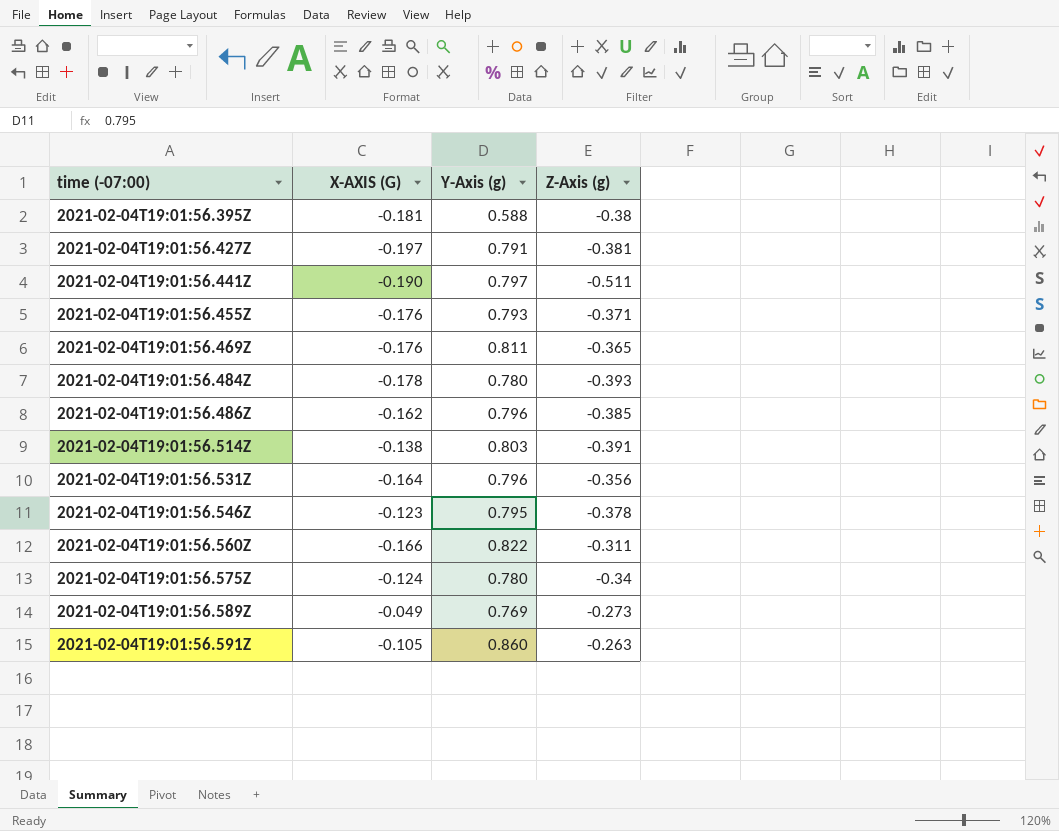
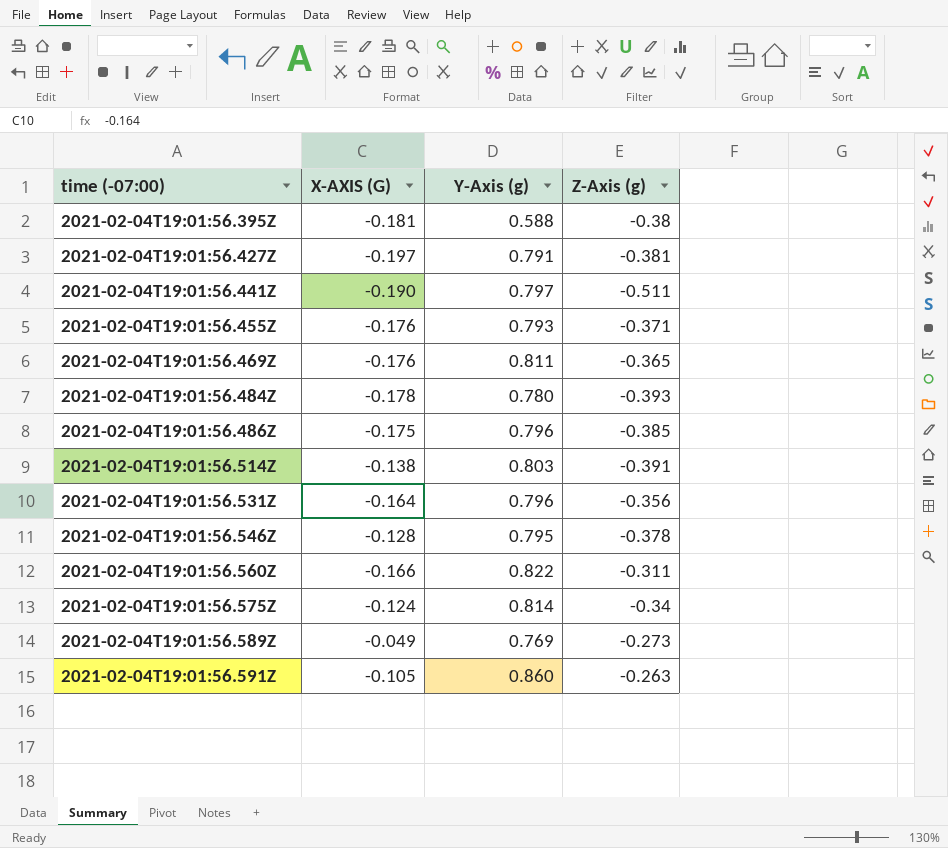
2021-02-04T19:01:56.486Z | X-AXIS (G): -0.162 -> -0.175
2021-02-04T19:01:56.546Z | X-AXIS (G): -0.123 -> -0.128
2021-02-04T19:01:56.575Z | Y-Axis (g): 0.780 -> 0.814

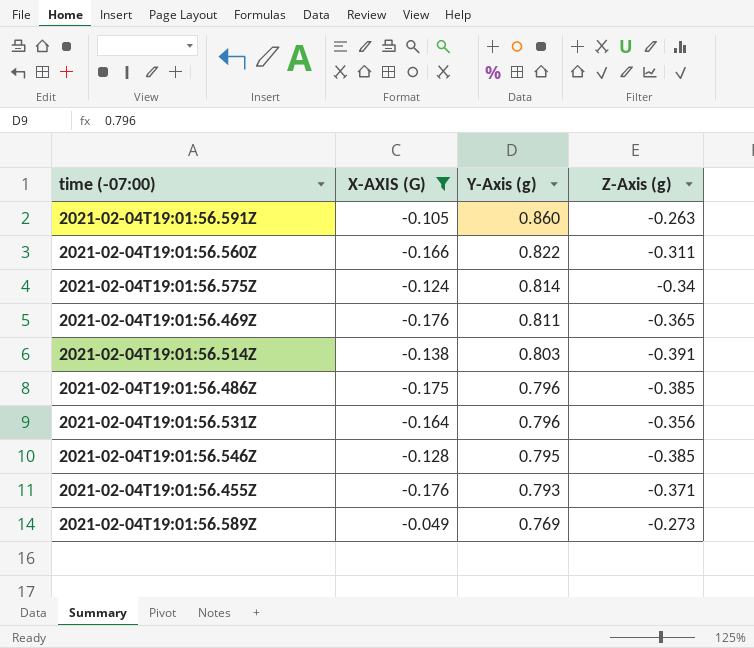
filter: none -> X-AXIS (G) >= -0.176
row order: time (-07:00) ascending -> Y-Axis (g) descending
2021-02-04T19:01:56.546Z | Z-Axis (g): -0.378 -> -0.385

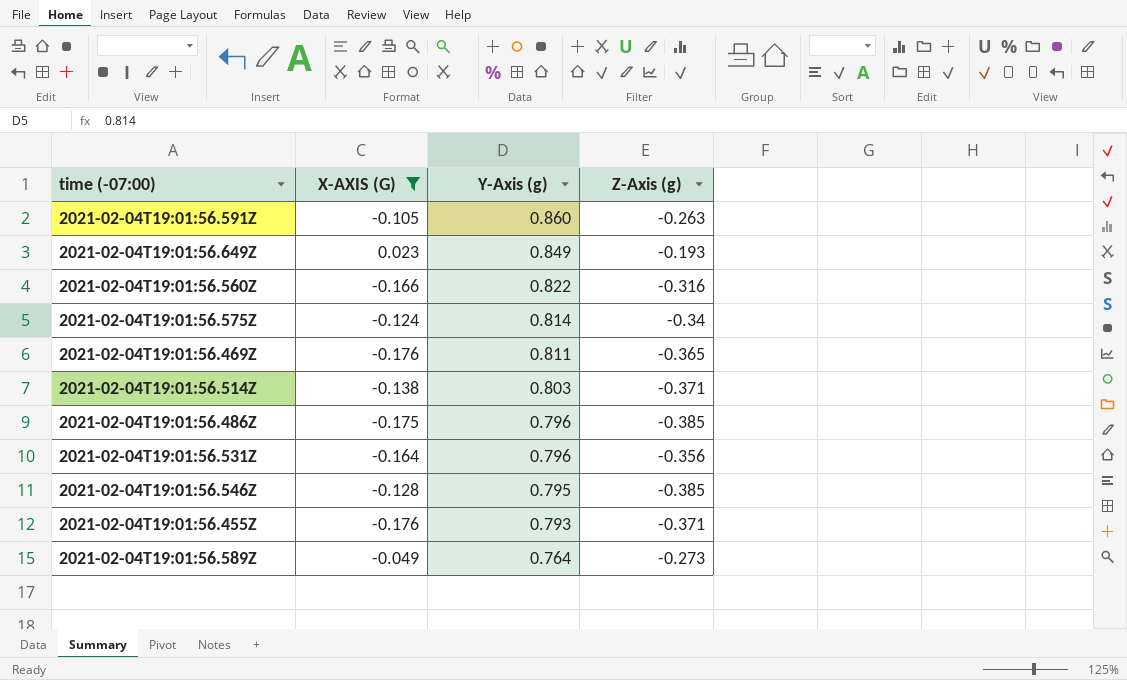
row 2021-02-04T19:01:56.649Z: none -> 0.023 | 0.849 | -0.193
2021-02-04T19:01:56.560Z | Z-Axis (g): -0.311 -> -0.316
2021-02-04T19:01:56.514Z | Z-Axis (g): -0.391 -> -0.371
2021-02-04T19:01:56.589Z | Y-Axis (g): 0.769 -> 0.764

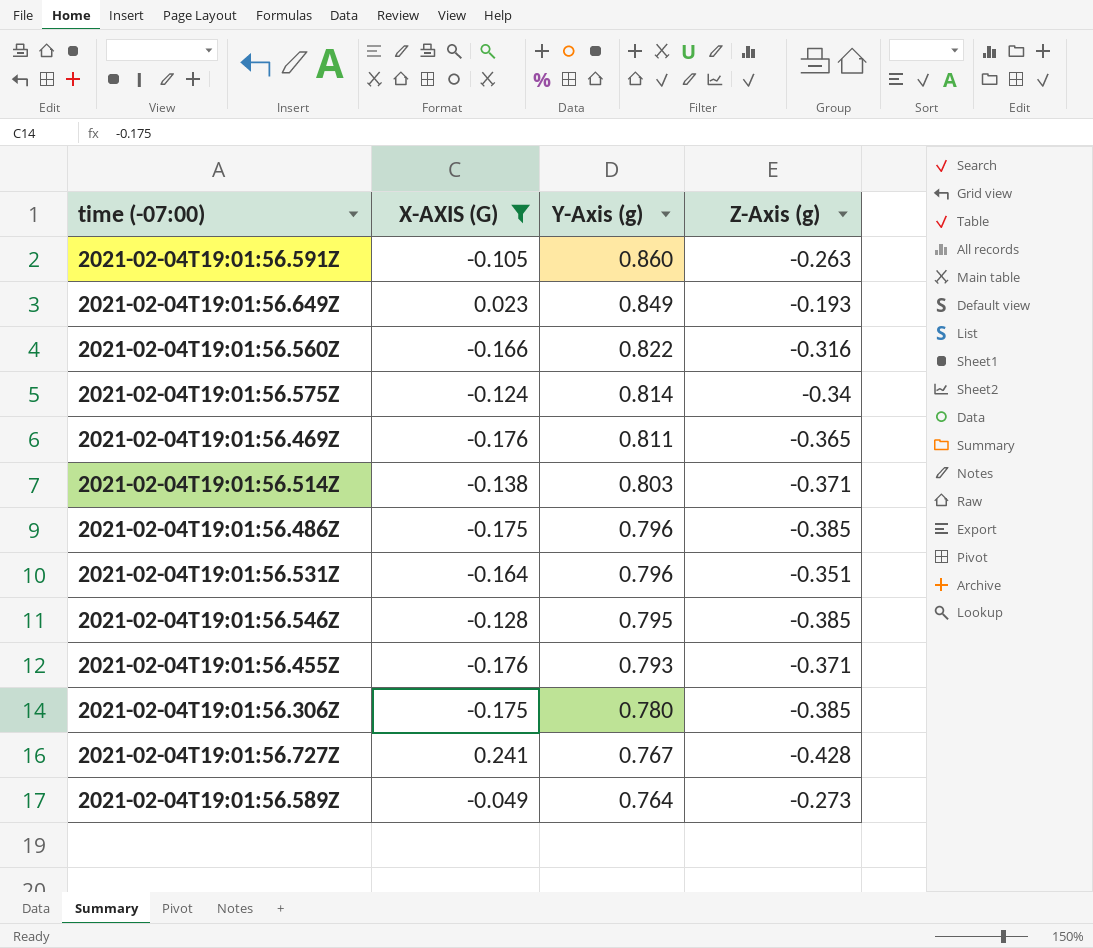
2021-02-04T19:01:56.531Z | Z-Axis (g): -0.356 -> -0.351
row 2021-02-04T19:01:56.306Z: none -> -0.175 | 0.780 | -0.385
row 2021-02-04T19:01:56.727Z: none -> 0.241 | 0.767 | -0.428

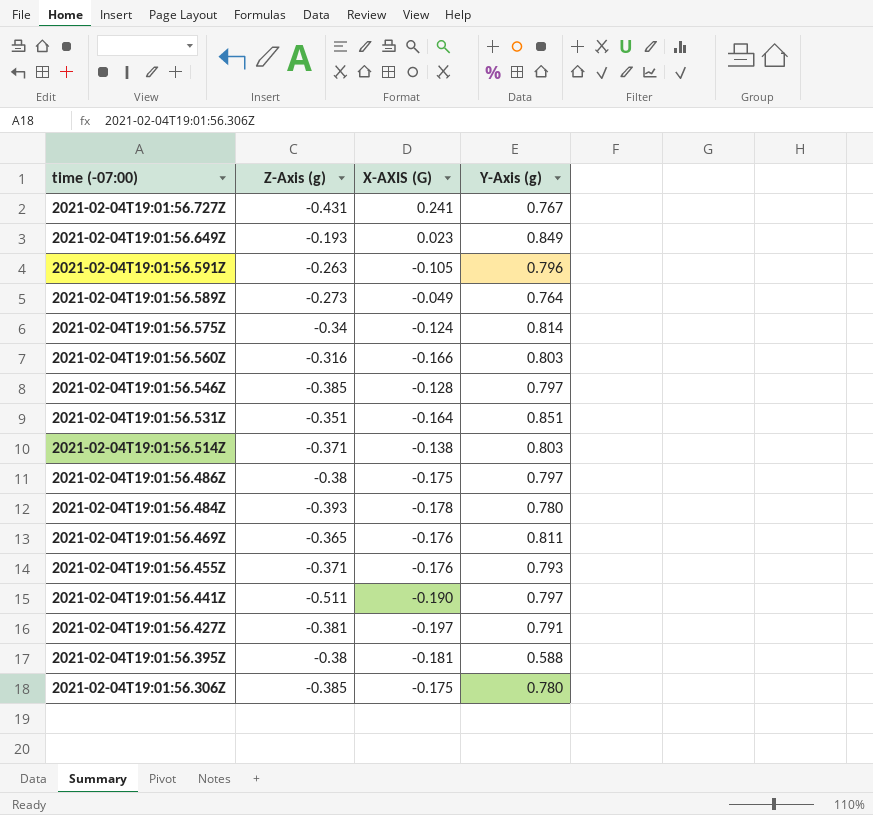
filter: X-AXIS (G) >= -0.176 -> none
row order: Y-Axis (g) descending -> time (-07:00) descending
column Z-Axis (g) | position: 4 -> 2
2021-02-04T19:01:56.727Z | Z-Axis (g): -0.428 -> -0.431
2021-02-04T19:01:56.591Z | Y-Axis (g): 0.860 -> 0.796
2021-02-04T19:01:56.560Z | Y-Axis (g): 0.822 -> 0.803
2021-02-04T19:01:56.546Z | Y-Axis (g): 0.795 -> 0.797
2021-02-04T19:01:56.531Z | Y-Axis (g): 0.796 -> 0.851
2021-02-04T19:01:56.486Z | Z-Axis (g): -0.385 -> -0.38
2021-02-04T19:01:56.486Z | Y-Axis (g): 0.796 -> 0.797

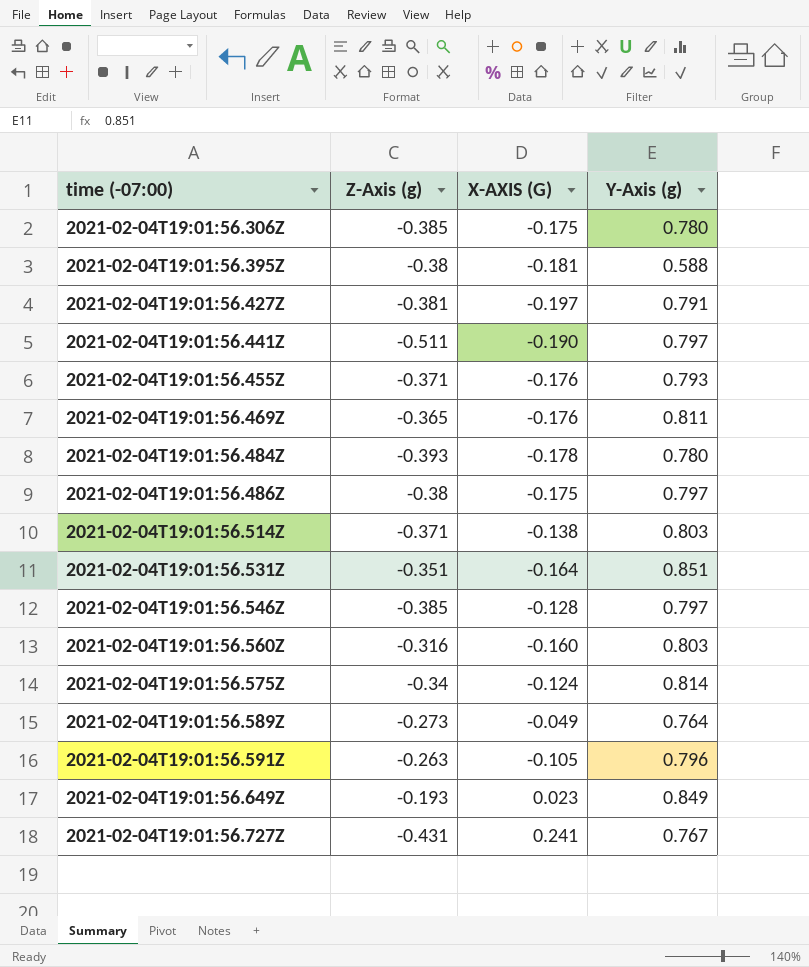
row order: time (-07:00) descending -> time (-07:00) ascending
2021-02-04T19:01:56.560Z | X-AXIS (G): -0.166 -> -0.160

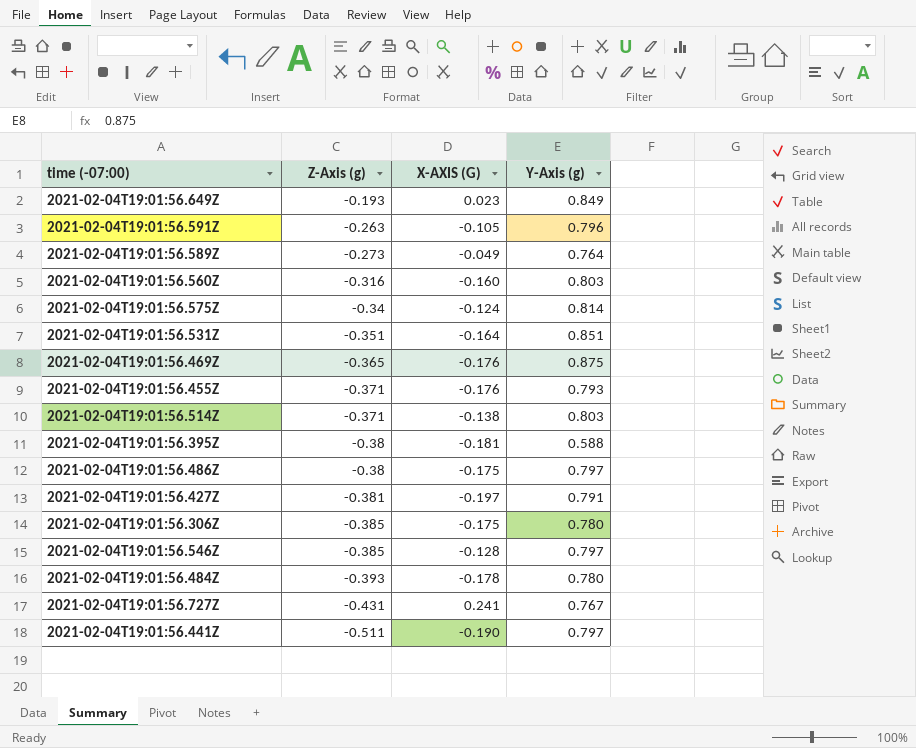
row order: time (-07:00) ascending -> Z-Axis (g) descending
2021-02-04T19:01:56.469Z | Y-Axis (g): 0.811 -> 0.875

